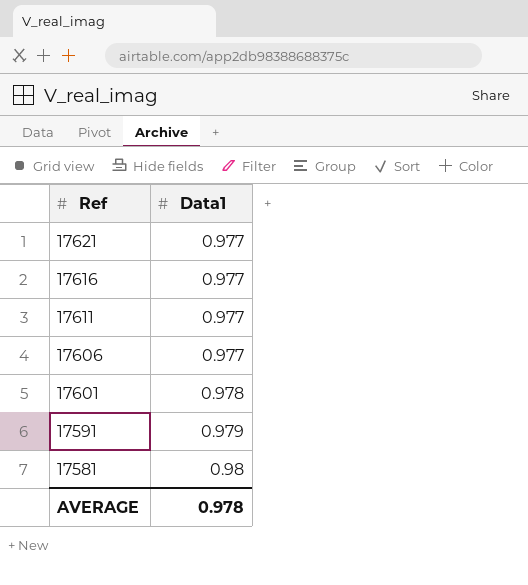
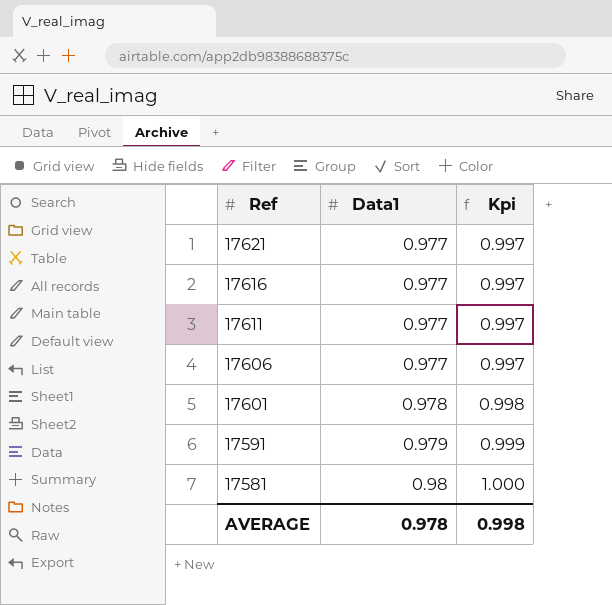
column Kpi | formula: none -> [Data1] * 1.02

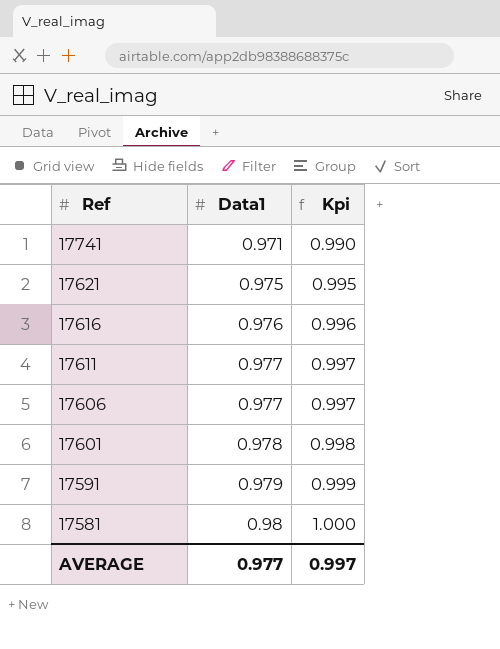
row 17741: none -> 0.971 | 0.990
17621 | Data1: 0.977 -> 0.975
17621 | Kpi: 0.997 -> 0.995
17616 | Data1: 0.977 -> 0.976
17616 | Kpi: 0.997 -> 0.996
AVERAGE | Data1: 0.978 -> 0.977
AVERAGE | Kpi: 0.998 -> 0.997

